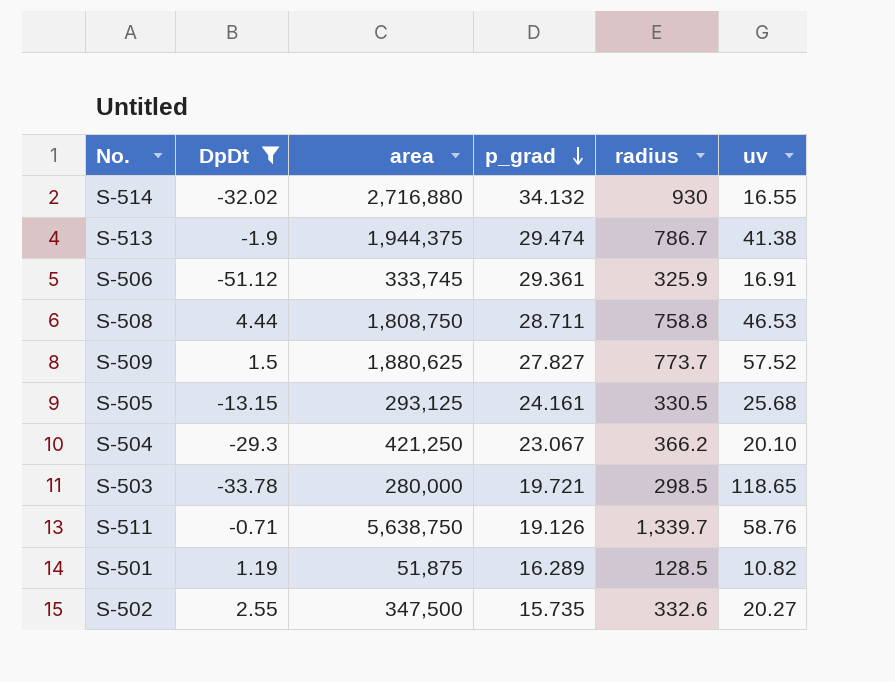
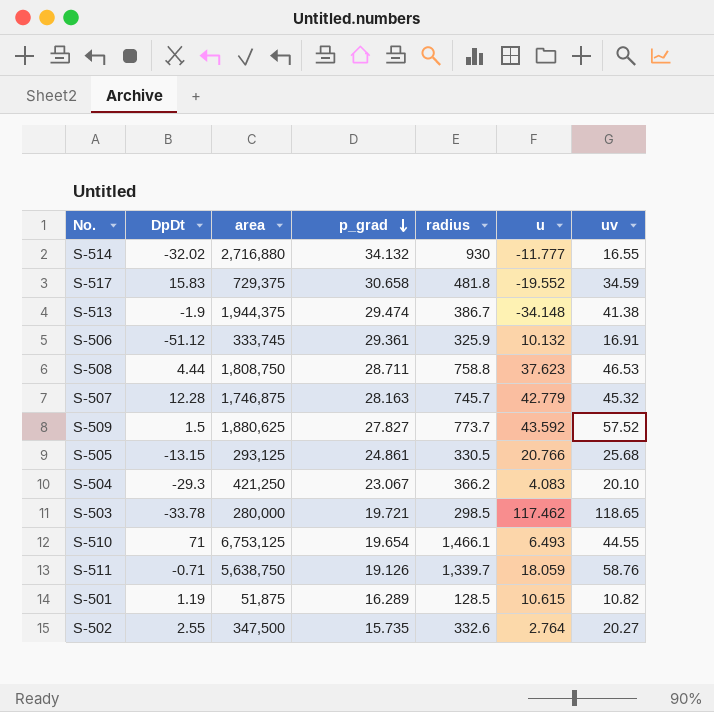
filter: DpDt <= 4.44 -> none
column u | position: none -> 6
S-513 | radius: 786.7 -> 386.7
S-505 | p_grad: 24.161 -> 24.861

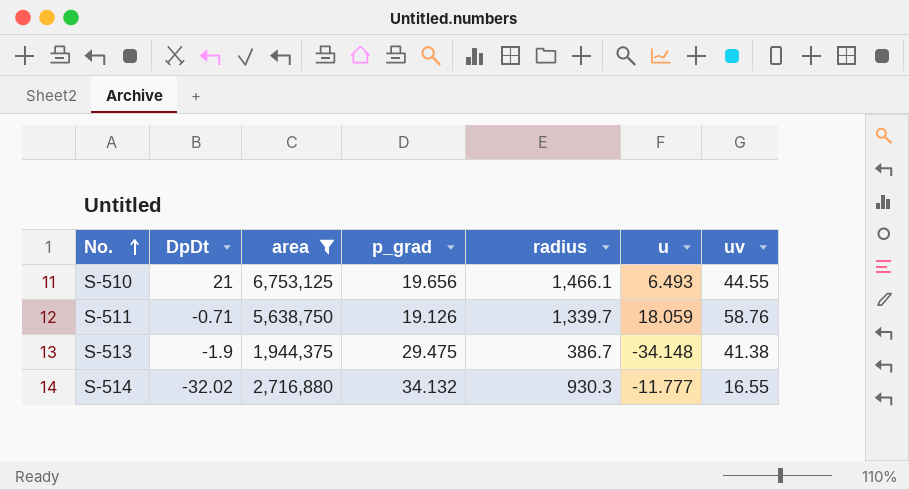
filter: none -> area >= 1,944,375
row order: p_grad descending -> No. ascending
S-510 | DpDt: 71 -> 21
S-510 | p_grad: 19.654 -> 19.656
S-513 | p_grad: 29.474 -> 29.475
S-514 | radius: 930 -> 930.3

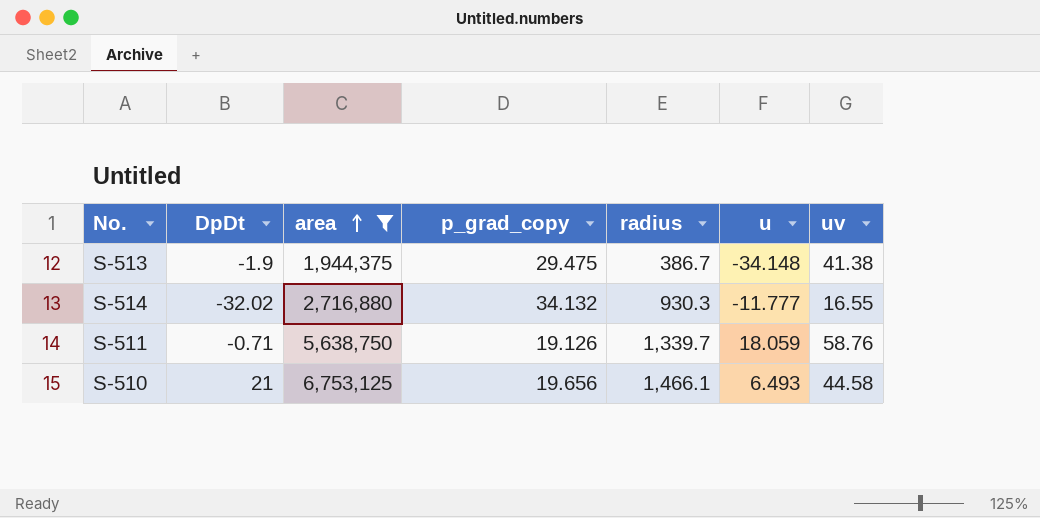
row order: No. ascending -> area ascending
column name: p_grad -> p_grad_copy
S-510 | uv: 44.55 -> 44.58

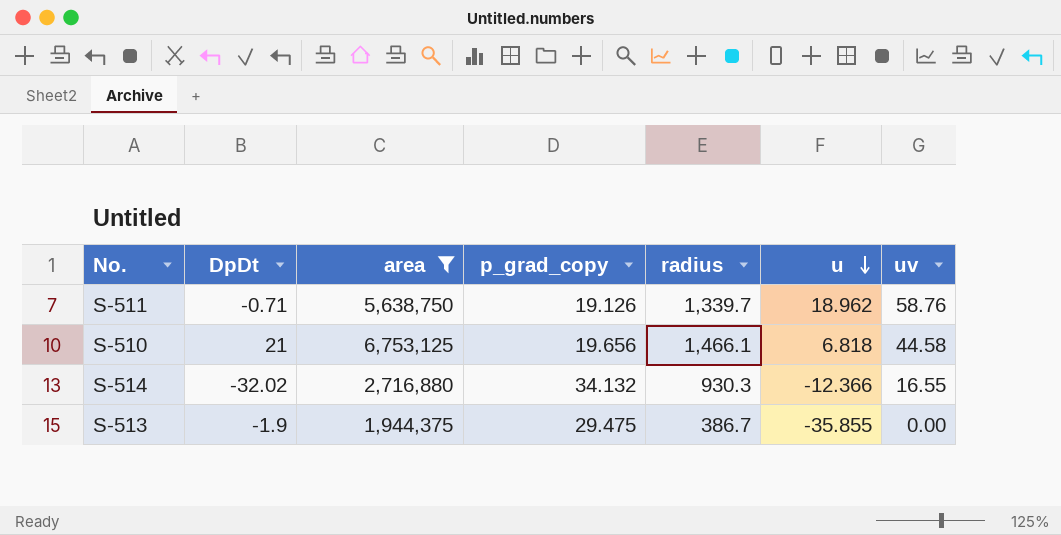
row order: area ascending -> u descending
S-511 | u: 18.059 -> 18.962
S-510 | u: 6.493 -> 6.818
S-514 | u: -11.777 -> -12.366
S-513 | u: -34.148 -> -35.855
S-513 | uv: 41.38 -> 0.00

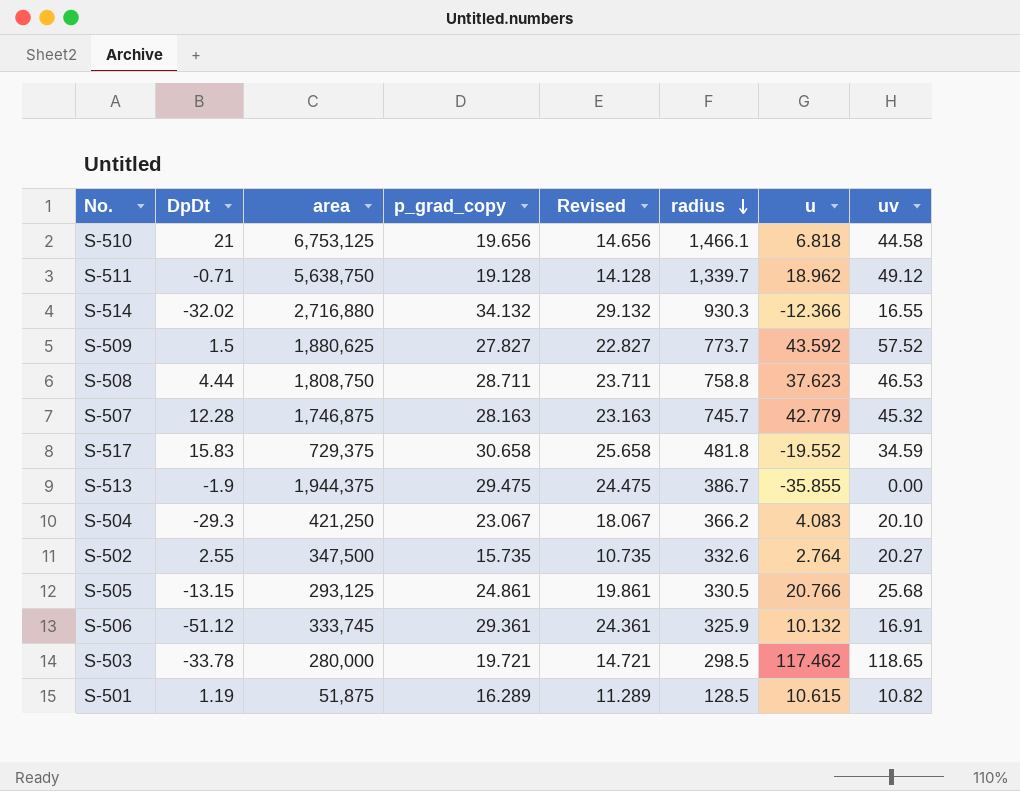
filter: area >= 1,944,375 -> none
row order: u descending -> radius descending
column Revised | formula: none -> [p_grad_copy] - 5
S-511 | p_grad_copy: 19.126 -> 19.128
S-511 | uv: 58.76 -> 49.12

